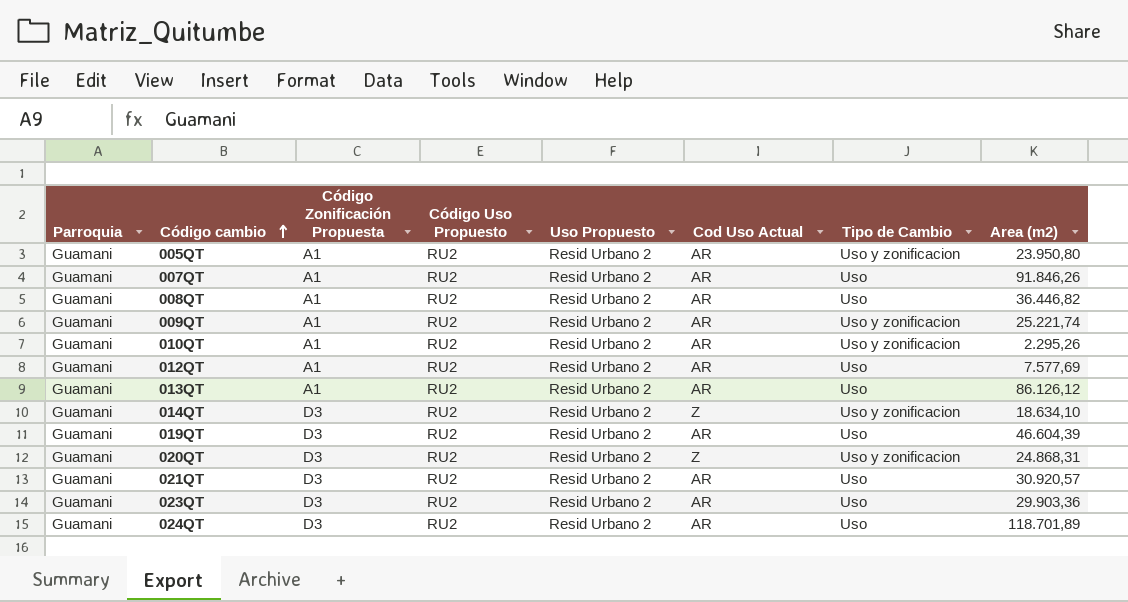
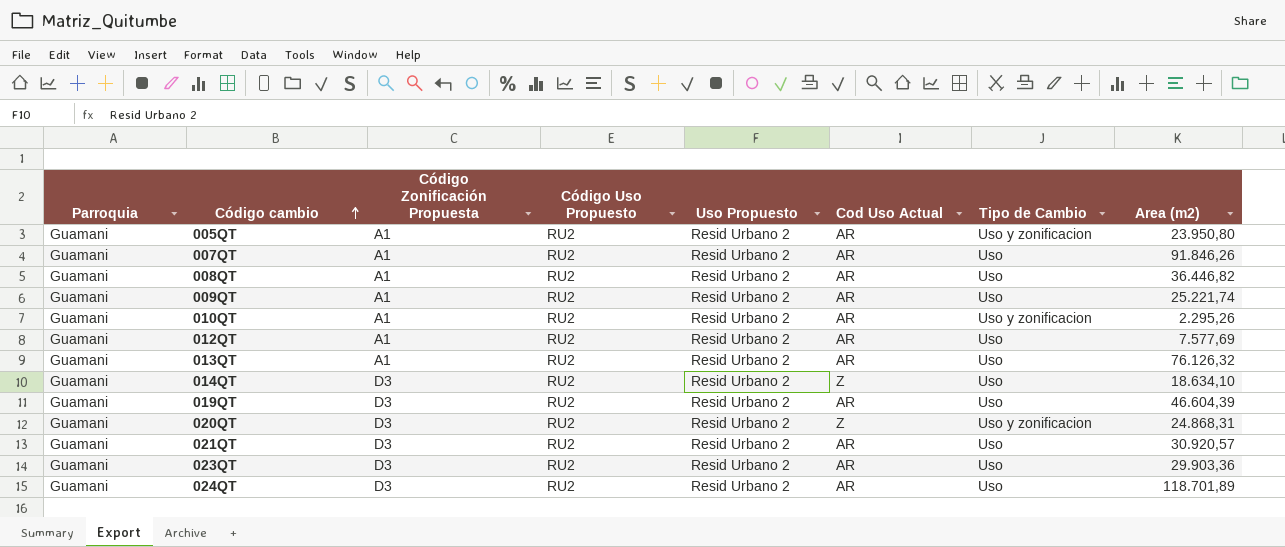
009QT | Tipo de Cambio: Uso y zonificacion -> Uso
013QT | Area (m2): 86.126,12 -> 76.126,32
014QT | Tipo de Cambio: Uso y zonificacion -> Uso

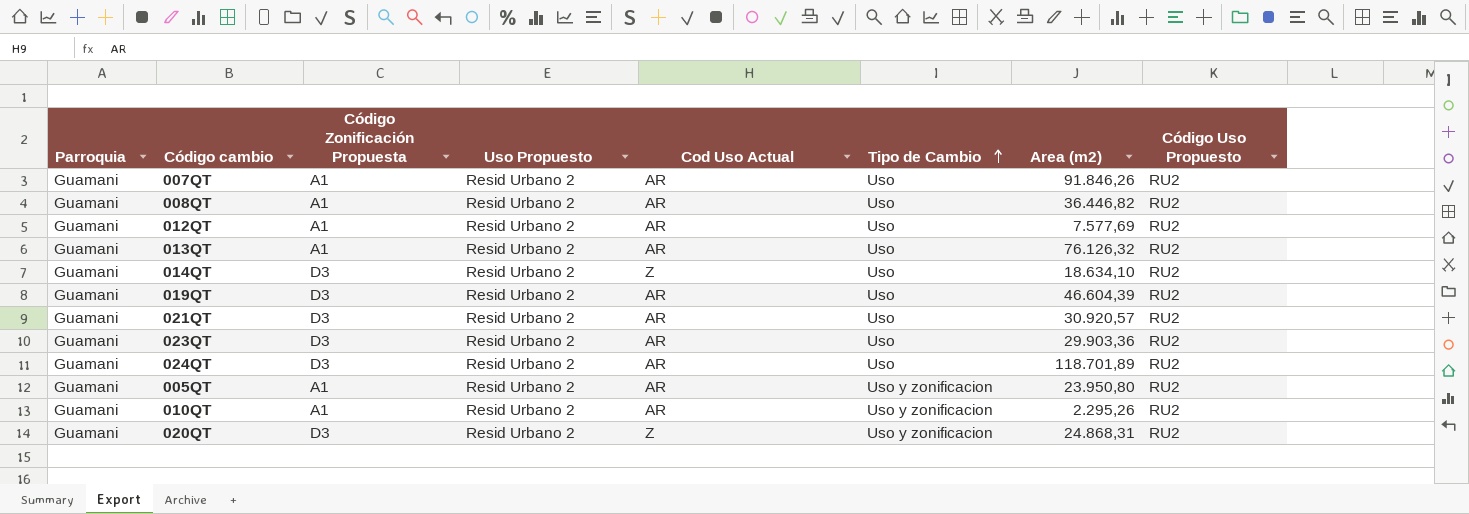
row order: Código cambio ascending -> Tipo de Cambio ascending
column Código Uso Propuesto | position: 4 -> 8
row 009QT: Guamani | A1 | RU2 | Resid Urbano 2 | AR | Uso | 25.221,74 -> none

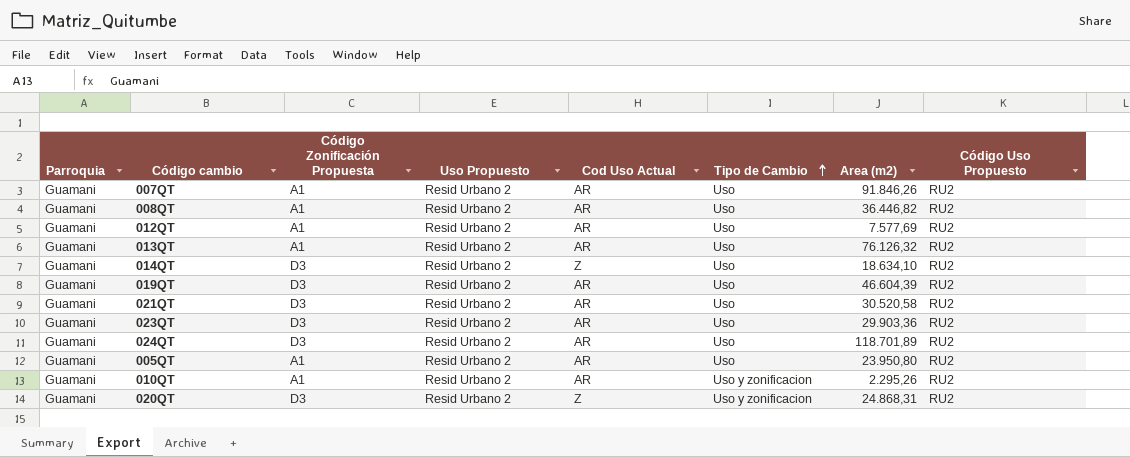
021QT | Area (m2): 30.920,57 -> 30.520,58
005QT | Tipo de Cambio: Uso y zonificacion -> Uso

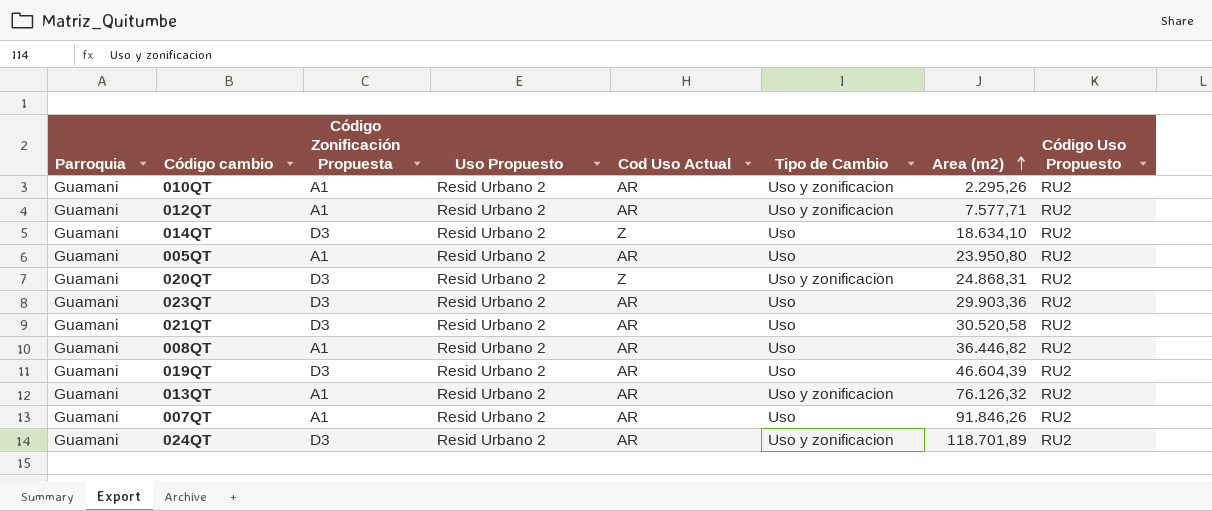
row order: Tipo de Cambio ascending -> Area (m2) ascending
012QT | Tipo de Cambio: Uso -> Uso y zonificacion
012QT | Area (m2): 7.577,69 -> 7.577,71
013QT | Tipo de Cambio: Uso -> Uso y zonificacion
024QT | Tipo de Cambio: Uso -> Uso y zonificacion

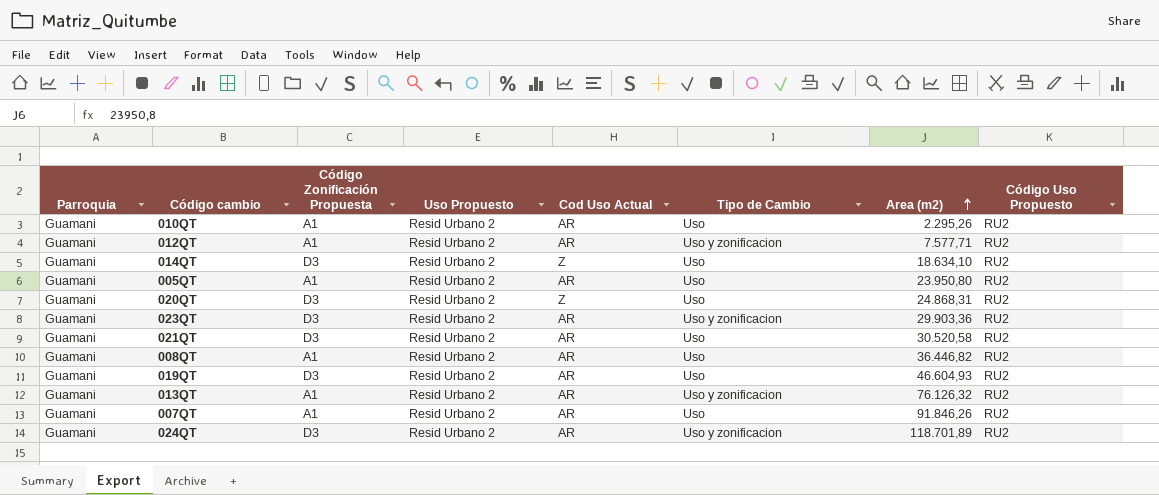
010QT | Tipo de Cambio: Uso y zonificacion -> Uso
020QT | Tipo de Cambio: Uso y zonificacion -> Uso
023QT | Tipo de Cambio: Uso -> Uso y zonificacion
019QT | Area (m2): 46.604,39 -> 46.604,93

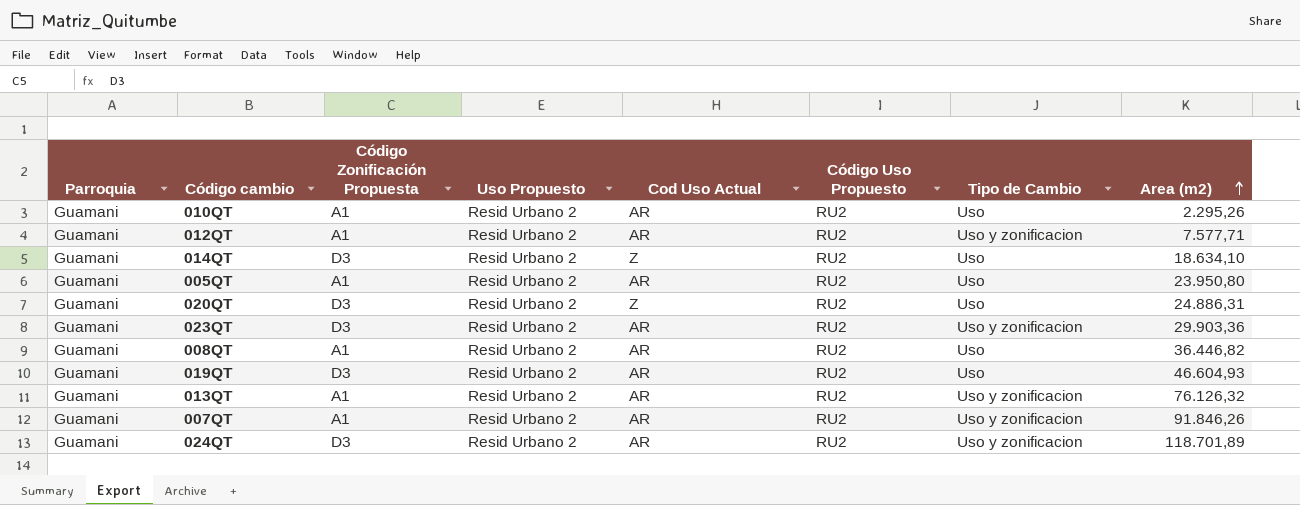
column Código Uso Propuesto | position: 8 -> 6
row 021QT: Guamani | D3 | Resid Urbano 2 | AR | Uso | 30.520,58 | RU2 -> none
020QT | Area (m2): 24.868,31 -> 24.886,31
007QT | Tipo de Cambio: Uso -> Uso y zonificacion

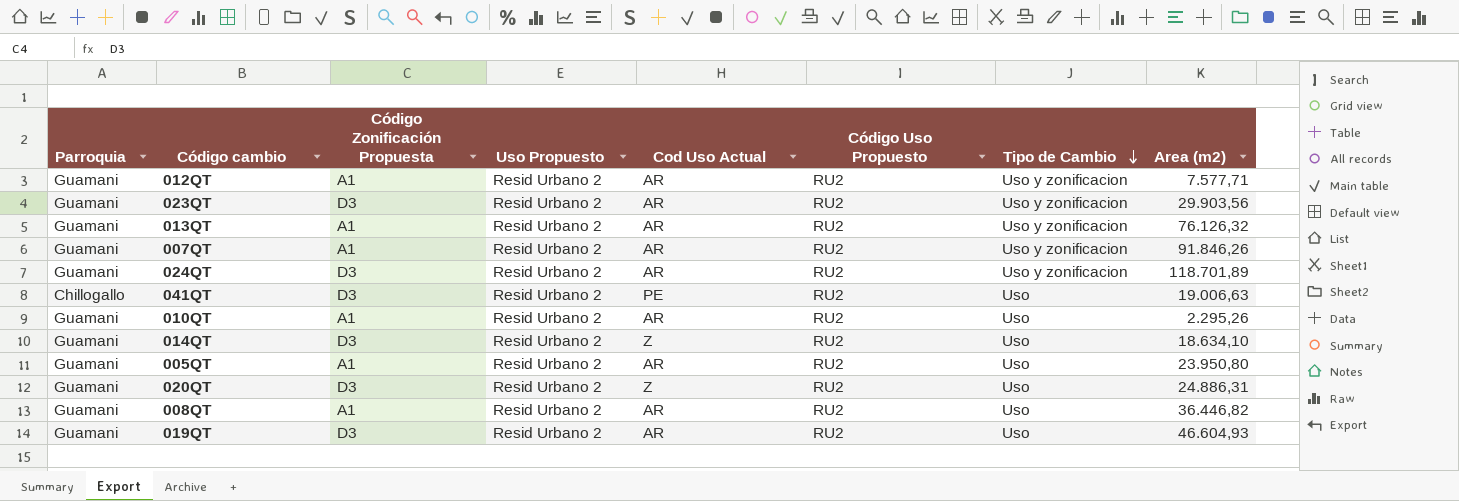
row order: Area (m2) ascending -> Tipo de Cambio descending
023QT | Area (m2): 29.903,36 -> 29.903,56
row 041QT: none -> Chillogallo | D3 | Resid Urbano 2 | PE | RU2 | Uso | 19.006,63

